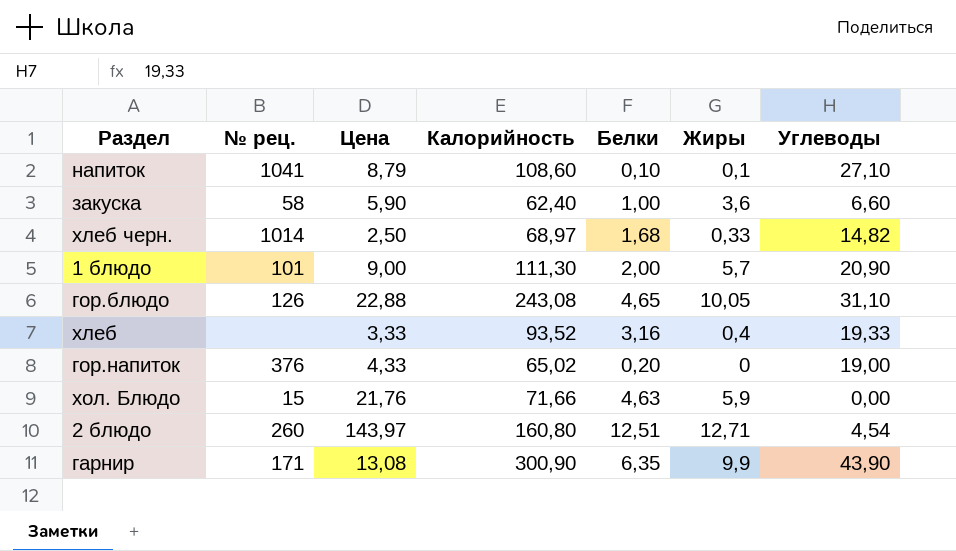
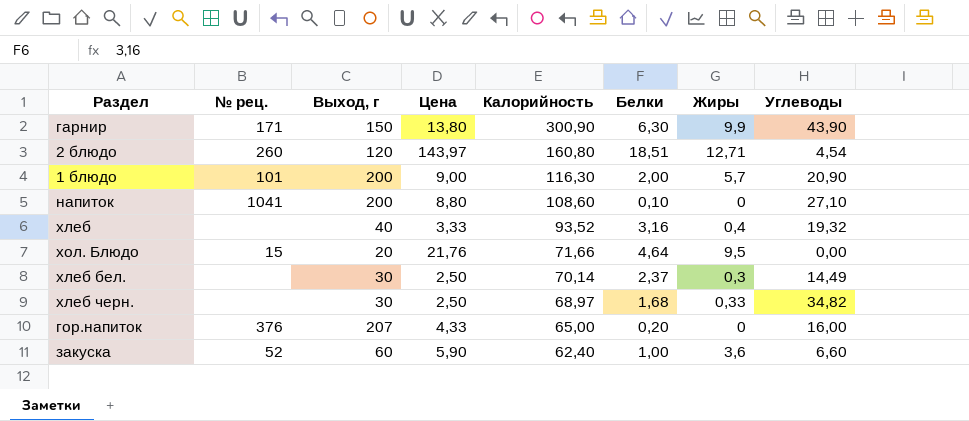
row order: none -> Калорийность descending
column Выход, г | position: none -> 3
row гор.блюдо: 126 | 22,88 | 243,08 | 4,65 | 10,05 | 31,10 -> none
гарнир | Цена: 13,08 -> 13,80
гарнир | Белки: 6,35 -> 6,30
2 блюдо | Белки: 12,51 -> 18,51
1 блюдо | Калорийность: 111,30 -> 116,30
напиток | Цена: 8,79 -> 8,80
напиток | Жиры: 0,1 -> 0
хлеб | Углеводы: 19,33 -> 19,32
хол. Блюдо | Белки: 4,63 -> 4,64
хол. Блюдо | Жиры: 5,9 -> 9,5
row хлеб бел.: none -> none | 30 | 2,50 | 70,14 | 2,37 | 0,3 | 14,49
хлеб черн. | № рец.: 1014 -> none
хлеб черн. | Углеводы: 14,82 -> 34,82
гор.напиток | Калорийность: 65,02 -> 65,00
гор.напиток | Углеводы: 19,00 -> 16,00
закуска | № рец.: 58 -> 52

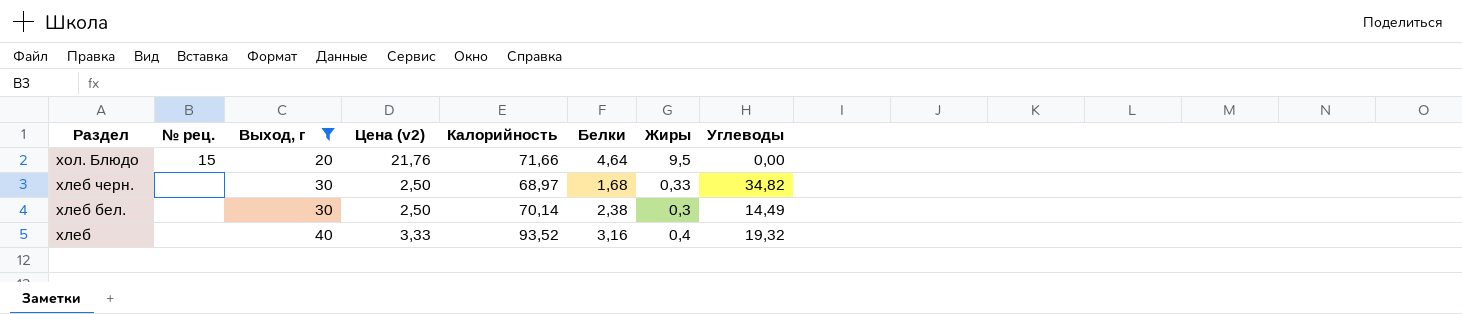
filter: none -> Выход, г <= 40
row order: Калорийность descending -> Раздел descending
column name: Цена -> Цена (v2)
хлеб бел. | Белки: 2,37 -> 2,38

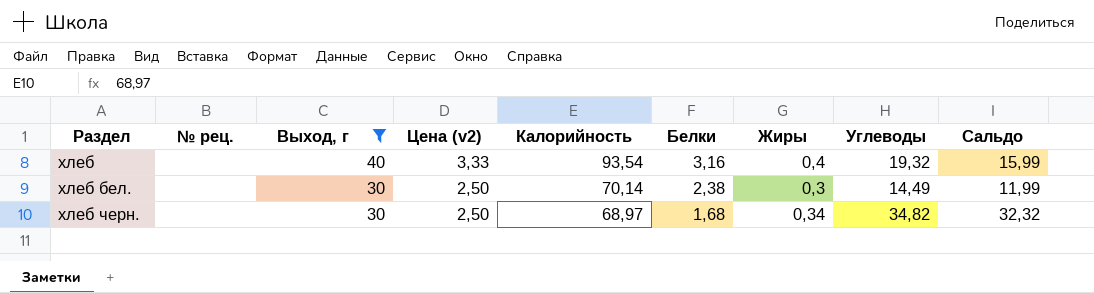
row order: Раздел descending -> Раздел ascending
column Сальдо | formula: none -> [Углеводы] - [Цена (v2)]
row хол. Блюдо: 15 | 20 | 21,76 | 71,66 | 4,64 | 9,5 | 0,00 -> none
хлеб | Калорийность: 93,52 -> 93,54
хлеб черн. | Жиры: 0,33 -> 0,34

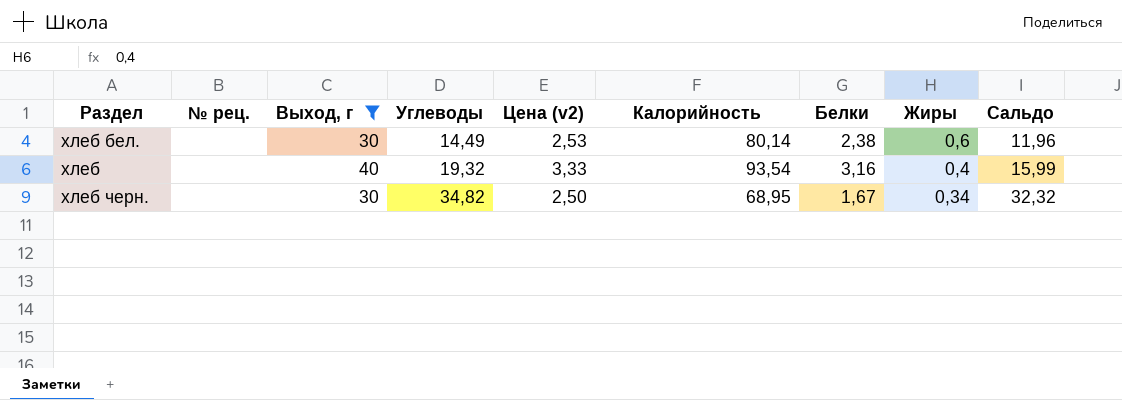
row order: Раздел ascending -> Углеводы ascending
column Углеводы | position: 8 -> 4
хлеб бел. | Цена (v2): 2,50 -> 2,53
хлеб бел. | Калорийность: 70,14 -> 80,14
хлеб бел. | Жиры: 0,3 -> 0,6
хлеб бел. | Сальдо: 11,99 -> 11,96
хлеб черн. | Калорийность: 68,97 -> 68,95
хлеб черн. | Белки: 1,68 -> 1,67

